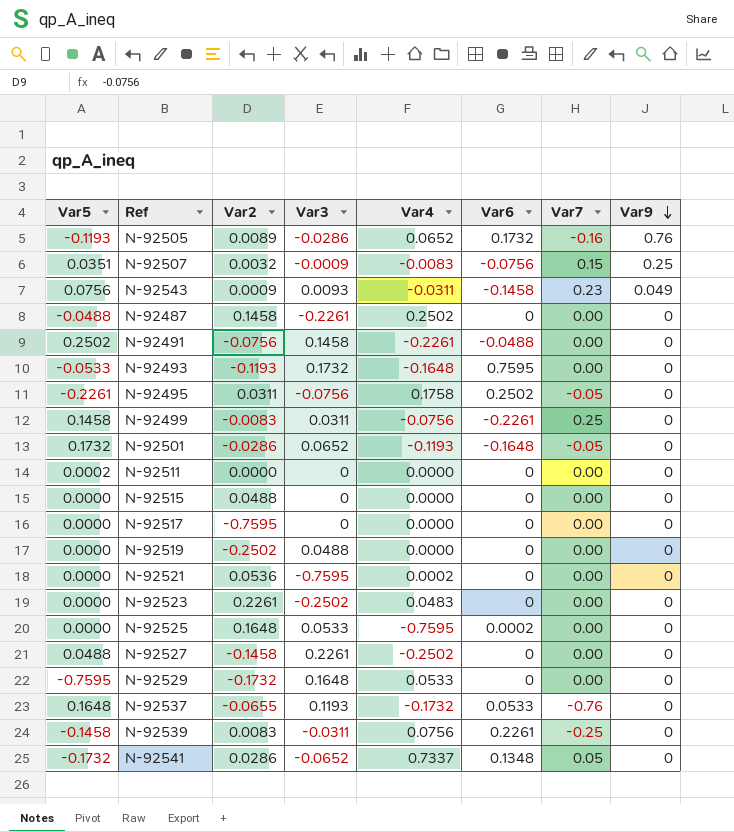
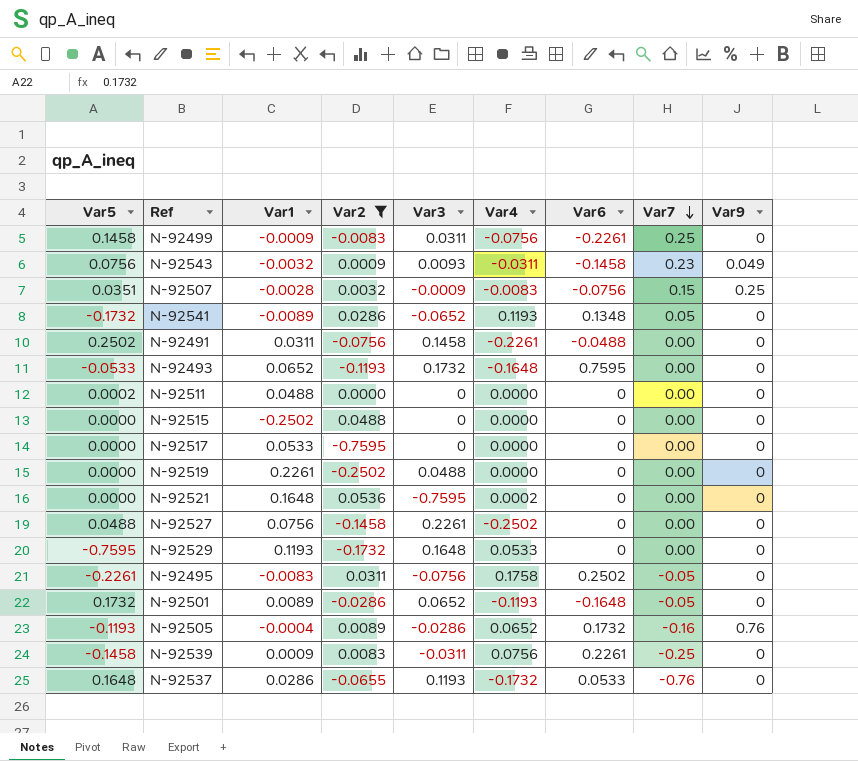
filter: none -> Var2 <= 0.0536
row order: Var9 descending -> Var7 descending
column Var1 | position: none -> 3
N-92541 | Var4: 0.7337 -> 0.1193

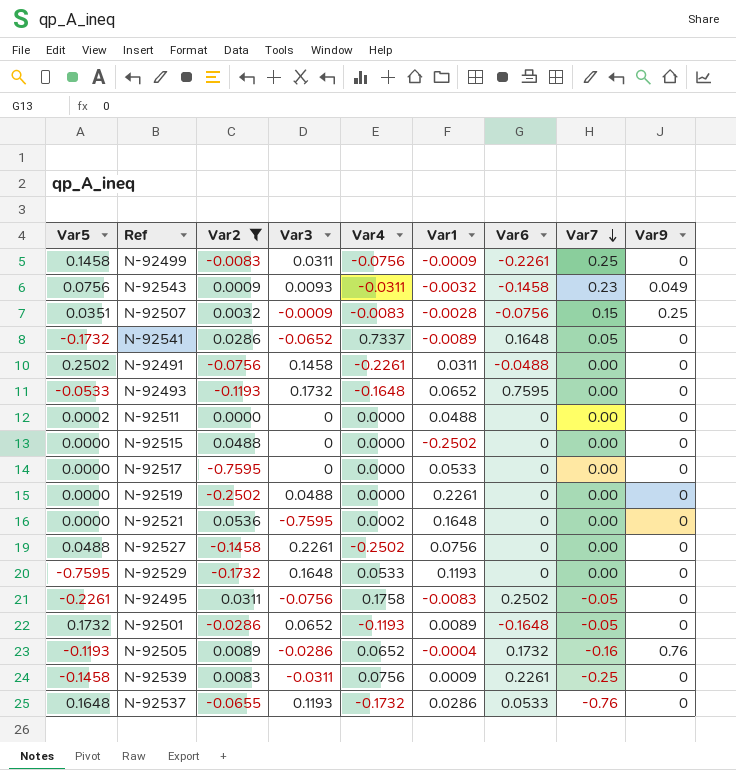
column Var1 | position: 3 -> 6
N-92541 | Var4: 0.1193 -> 0.7337
N-92541 | Var6: 0.1348 -> 0.1648

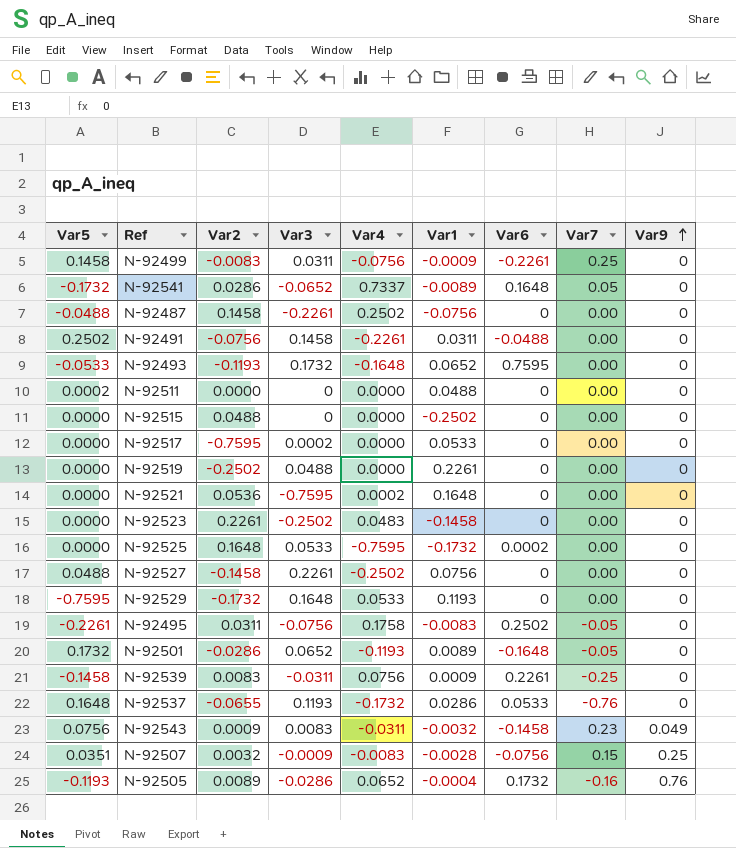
filter: Var2 <= 0.0536 -> none
row order: Var7 descending -> Var9 ascending
N-92517 | Var3: 0 -> 0.0002
N-92543 | Var3: 0.0093 -> 0.0083

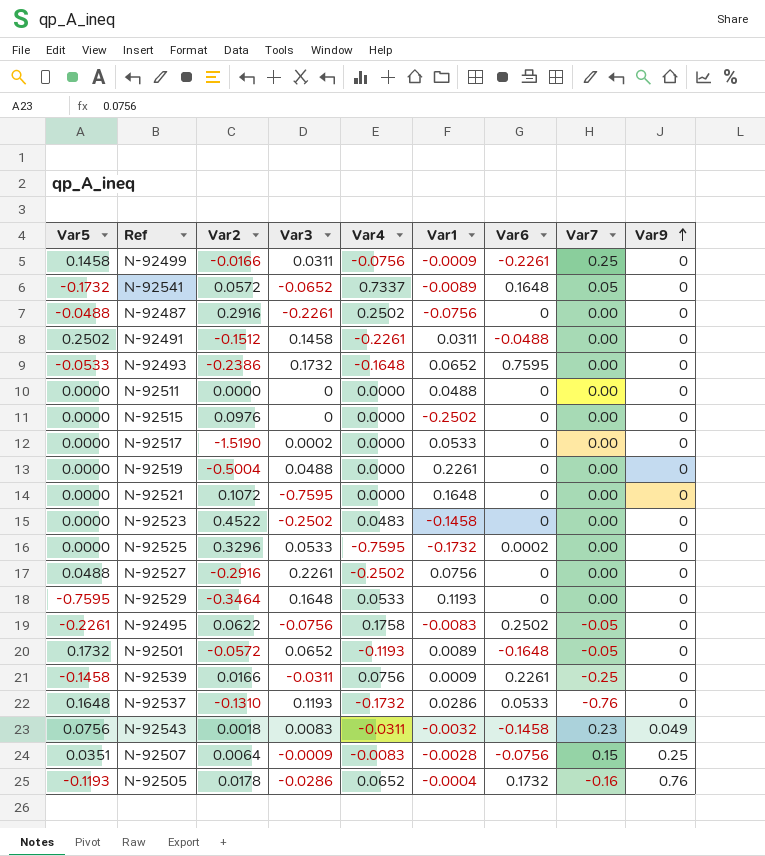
N-92499 | Var2: -0.0083 -> -0.0166
N-92541 | Var2: 0.0286 -> 0.0572
N-92487 | Var2: 0.1458 -> 0.2916
N-92491 | Var2: -0.0756 -> -0.1512
N-92493 | Var2: -0.1193 -> -0.2386
N-92511 | Var5: 0.0002 -> 0.0000
N-92515 | Var2: 0.0488 -> 0.0976
N-92517 | Var2: -0.7595 -> -1.5190
N-92519 | Var2: -0.2502 -> -0.5004
N-92521 | Var2: 0.0536 -> 0.1072
N-92521 | Var4: 0.0002 -> 0.0000
N-92523 | Var2: 0.2261 -> 0.4522
N-92525 | Var2: 0.1648 -> 0.3296
N-92527 | Var2: -0.1458 -> -0.2916
N-92529 | Var2: -0.1732 -> -0.3464
N-92495 | Var2: 0.0311 -> 0.0622
N-92501 | Var2: -0.0286 -> -0.0572
N-92539 | Var2: 0.0083 -> 0.0166
N-92537 | Var2: -0.0655 -> -0.1310
N-92543 | Var2: 0.0009 -> 0.0018
N-92507 | Var2: 0.0032 -> 0.0064
N-92505 | Var2: 0.0089 -> 0.0178

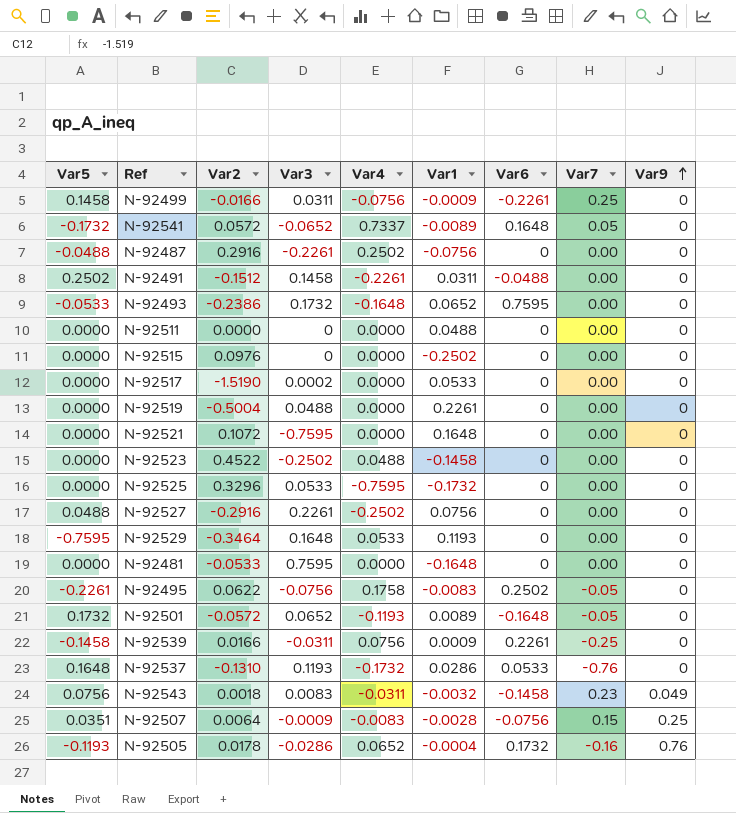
N-92523 | Var4: 0.0483 -> 0.0488
N-92525 | Var6: 0.0002 -> 0
row N-92481: none -> 0.0000 | -0.0533 | 0.7595 | 0.0000 | -0.1648 | 0 | 0.00 | 0

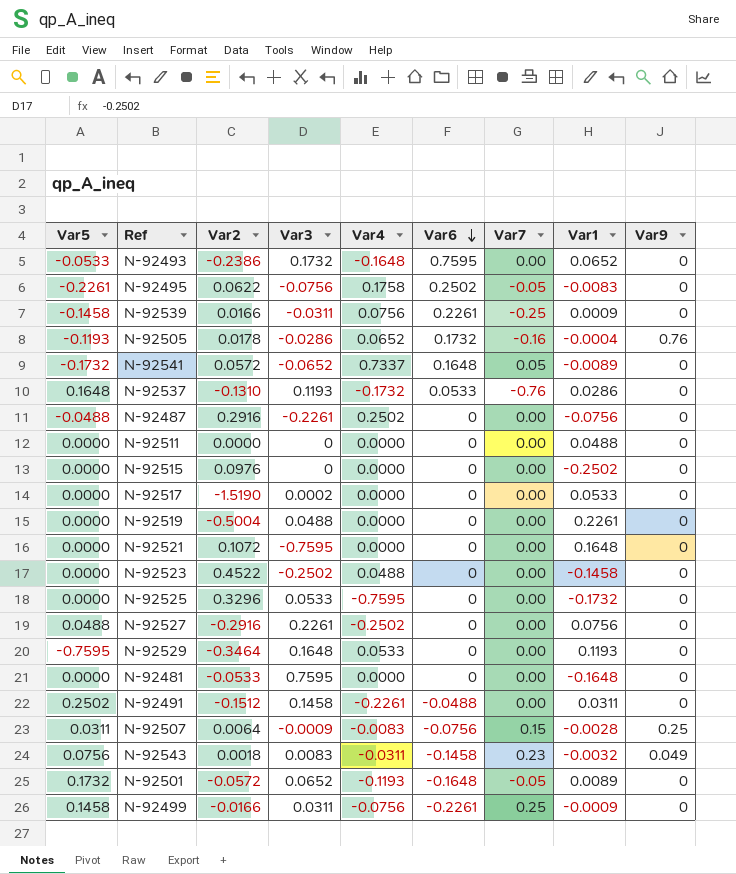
row order: Var9 ascending -> Var6 descending
column Var1 | position: 6 -> 8
N-92507 | Var5: 0.0351 -> 0.0311

